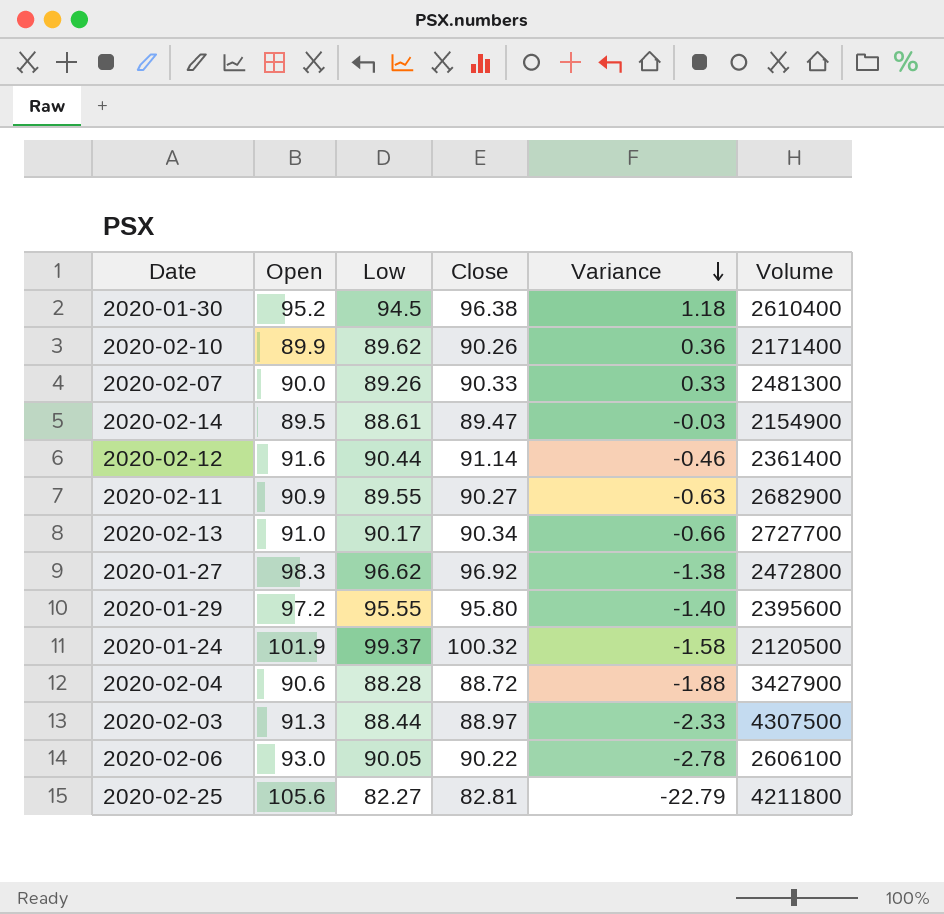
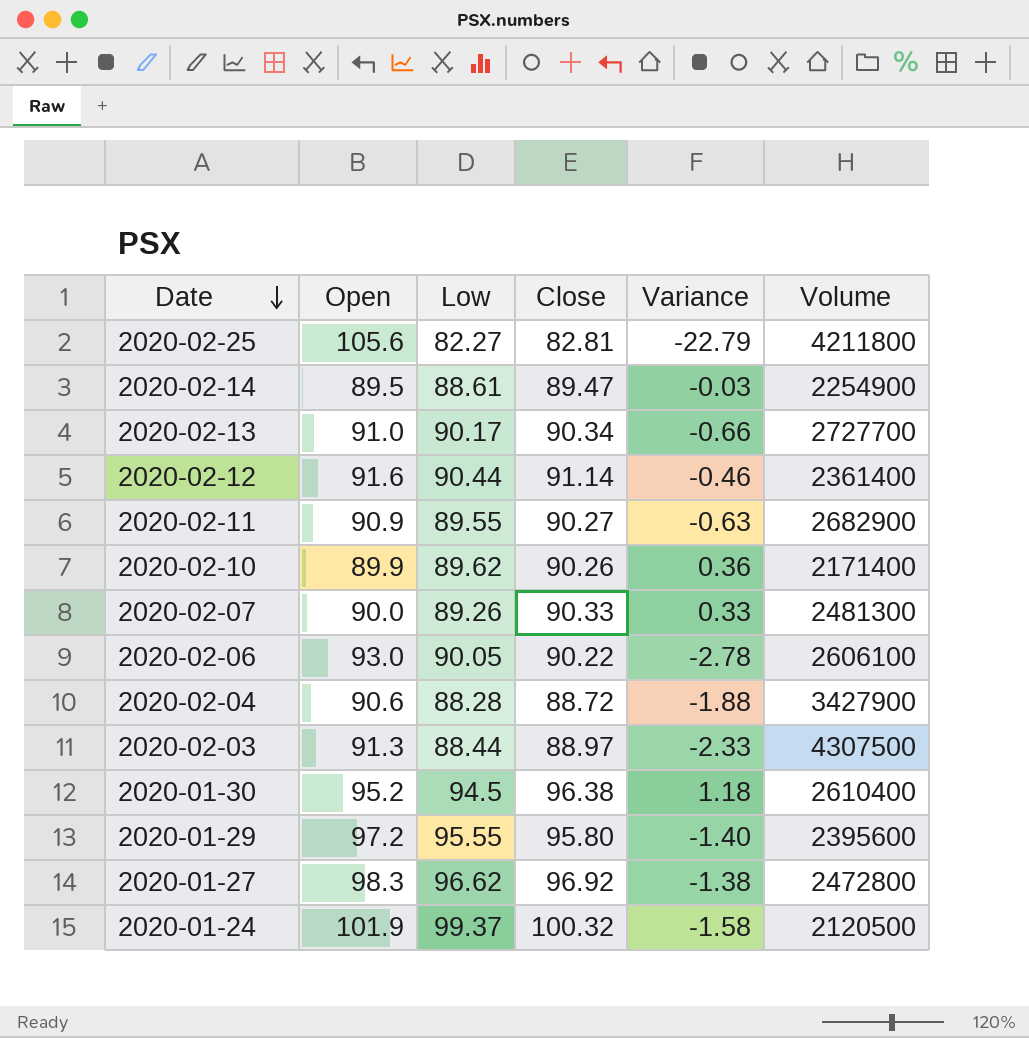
row order: Variance descending -> Date descending
2020-02-14 | Volume: 2154900 -> 2254900

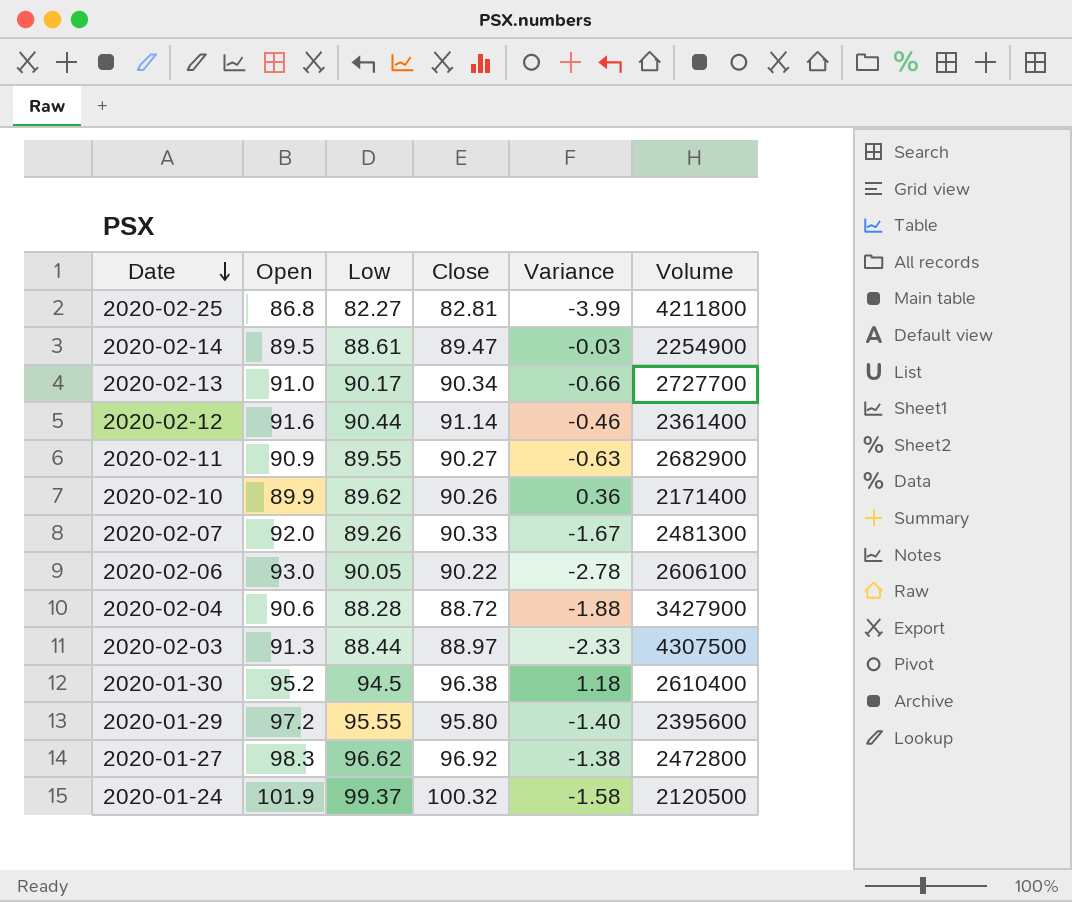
2020-02-25 | Open: 105.6 -> 86.8
2020-02-25 | Variance: -22.79 -> -3.99
2020-02-07 | Open: 90.0 -> 92.0
2020-02-07 | Variance: 0.33 -> -1.67

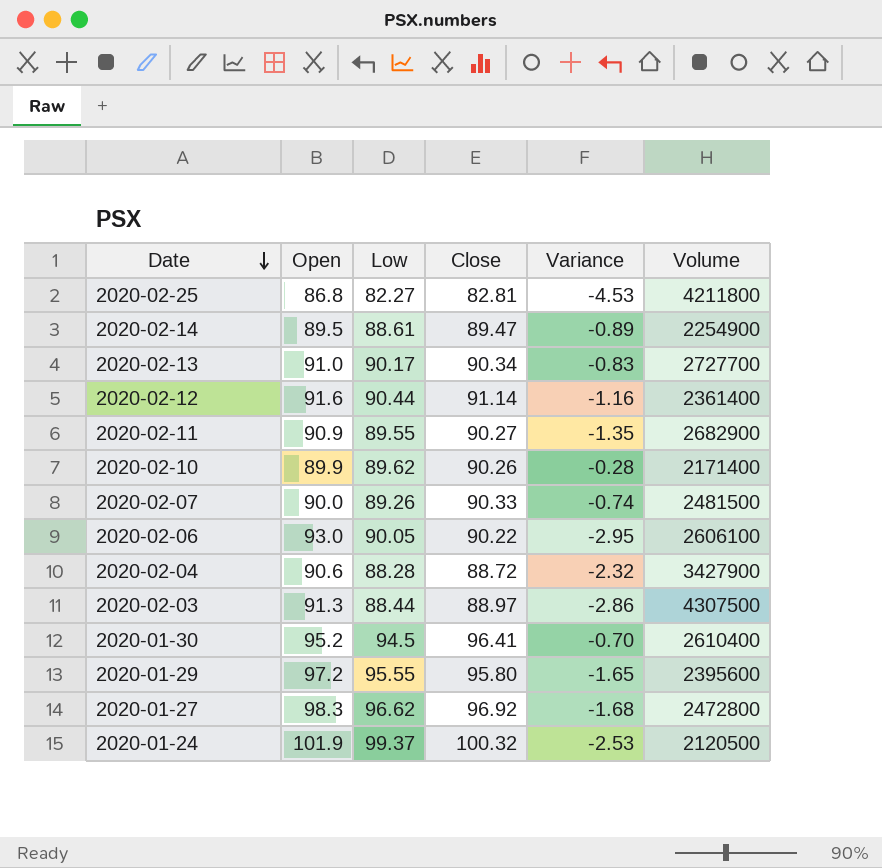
column Variance | formula: [Close] - [Open] -> [Low] - [Open]
2020-02-07 | Open: 92.0 -> 90.0
2020-02-07 | Volume: 2481300 -> 2481500
2020-01-30 | Close: 96.38 -> 96.41

